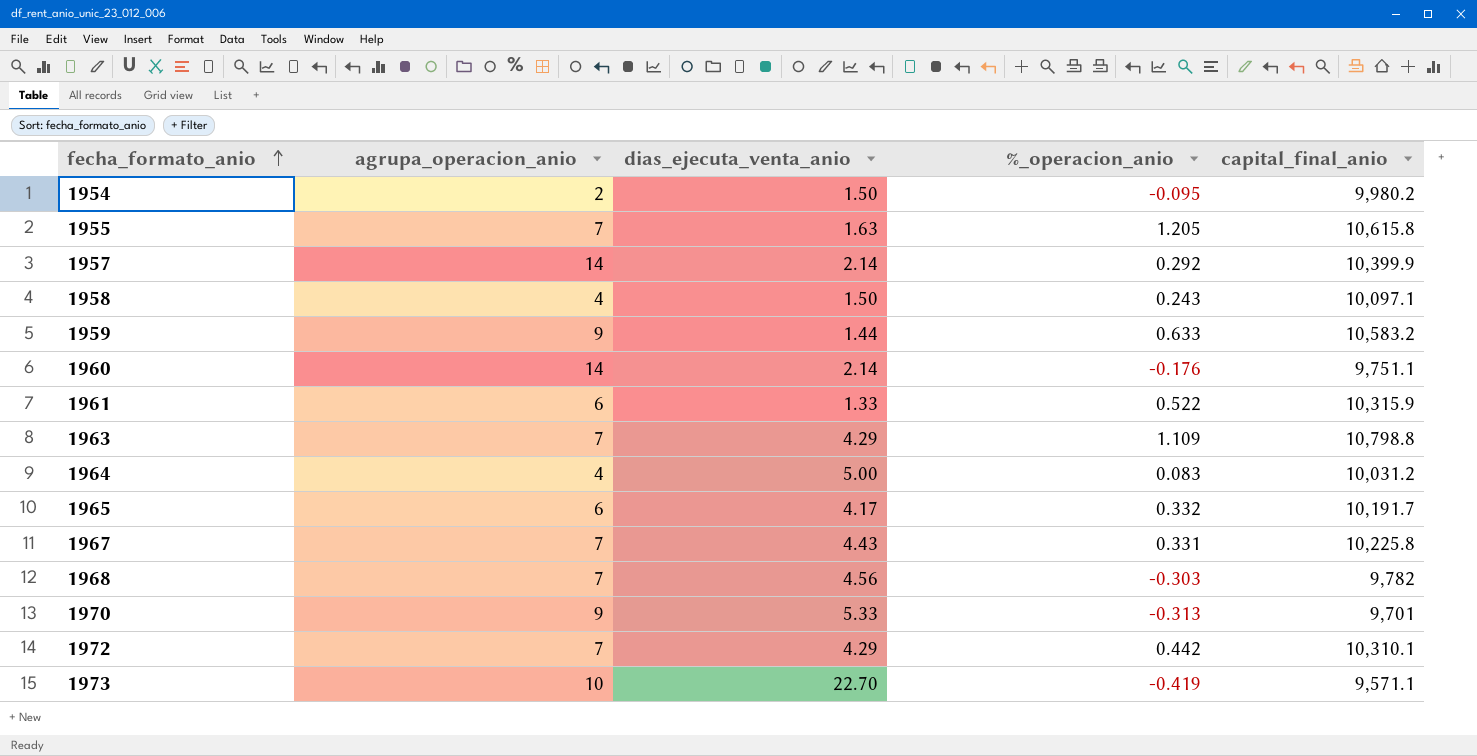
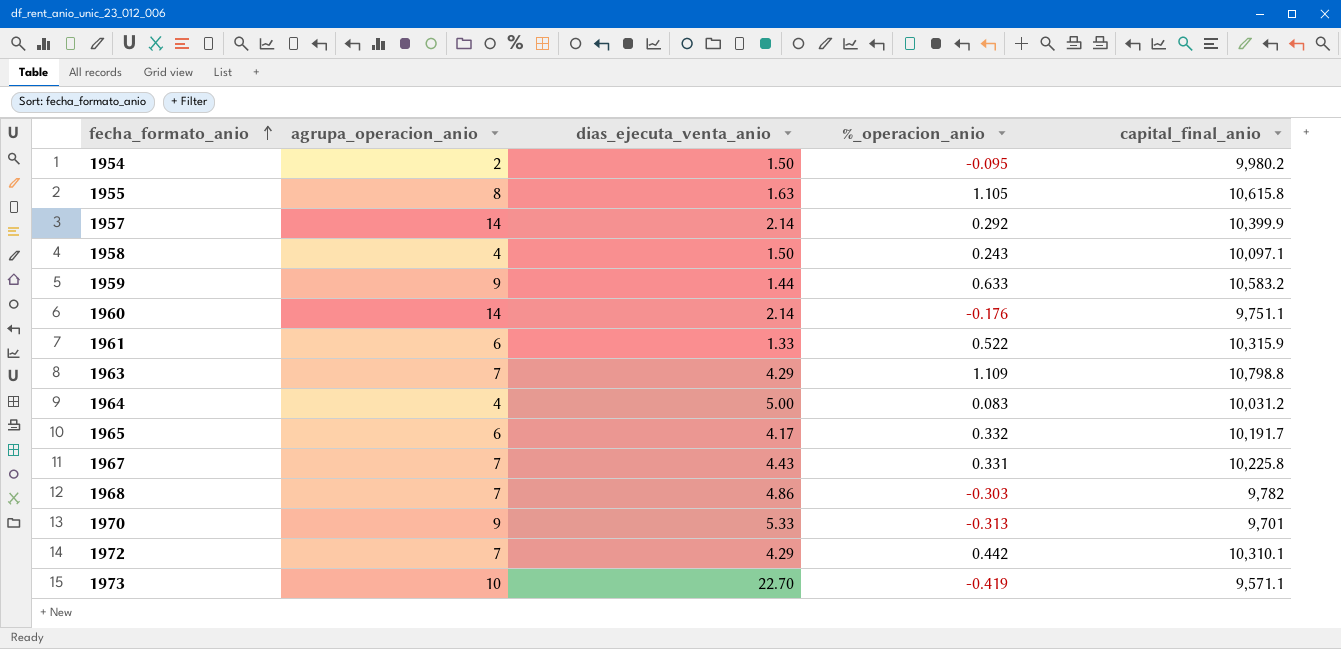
1955 | agrupa_operacion_anio: 7 -> 8
1955 | %_operacion_anio: 1.205 -> 1.105
1968 | dias_ejecuta_venta_anio: 4.56 -> 4.86

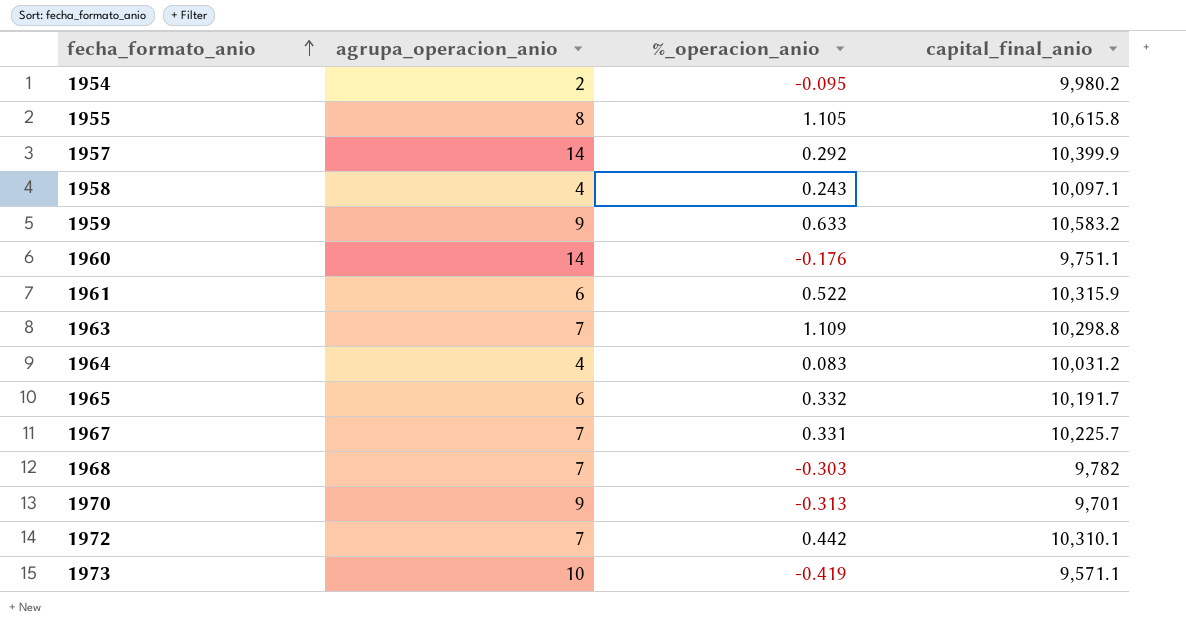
column dias_ejecuta_venta_anio | position: 3 -> none
1963 | capital_final_anio: 10,798.8 -> 10,298.8
1967 | capital_final_anio: 10,225.8 -> 10,225.7

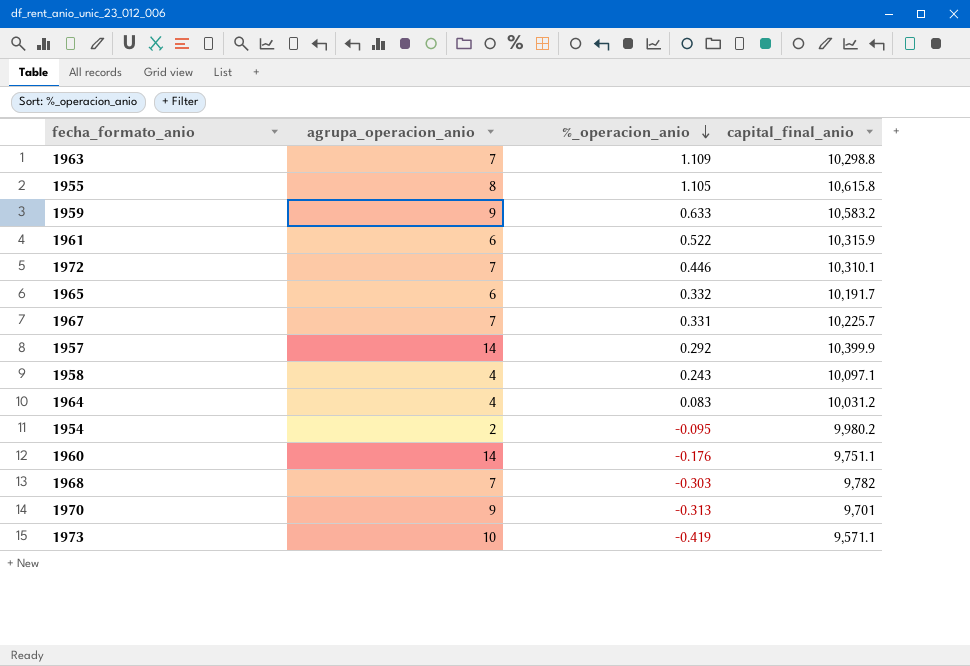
row order: fecha_formato_anio ascending -> %_operacion_anio descending
1972 | %_operacion_anio: 0.442 -> 0.446

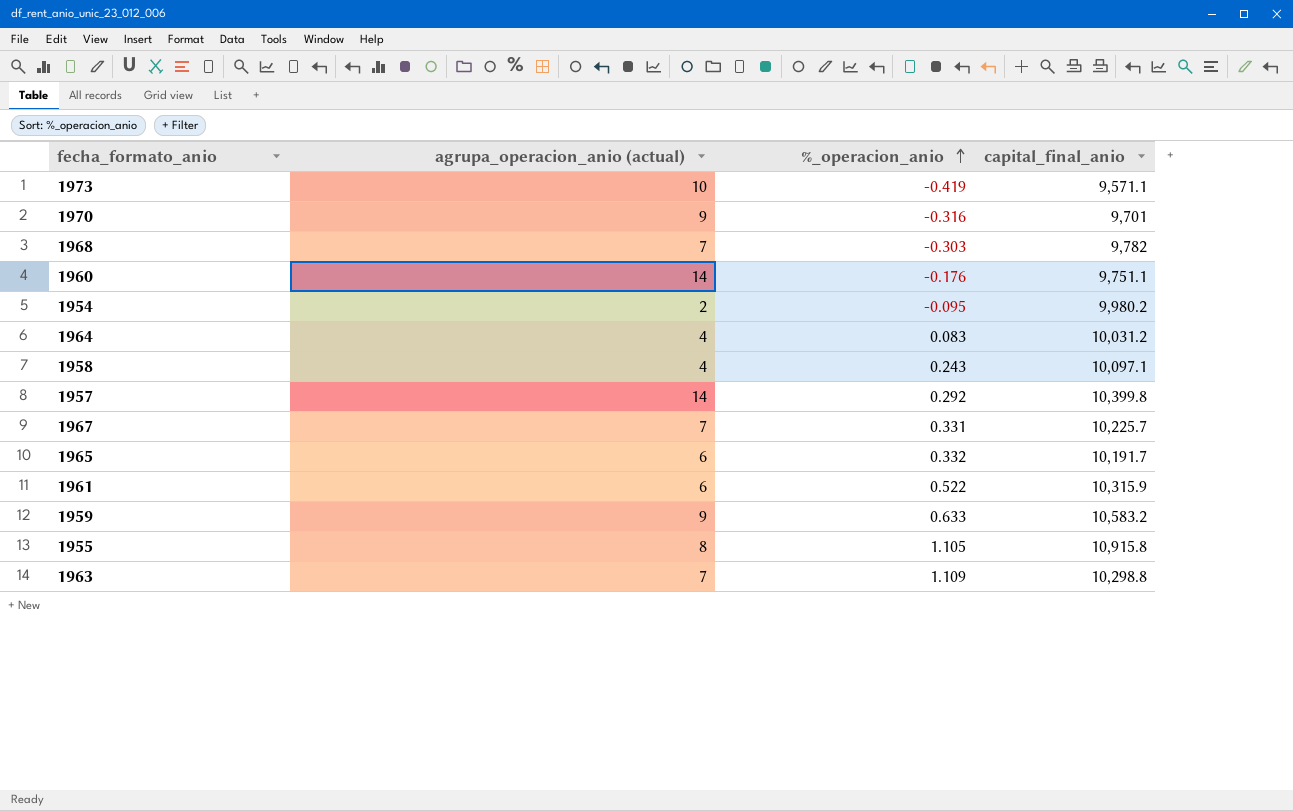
row order: %_operacion_anio descending -> %_operacion_anio ascending
column name: agrupa_operacion_anio -> agrupa_operacion_anio (actual)
row 1972: 7 | 0.446 | 10,310.1 -> none
1970 | %_operacion_anio: -0.313 -> -0.316
1957 | capital_final_anio: 10,399.9 -> 10,399.8
1955 | capital_final_anio: 10,615.8 -> 10,915.8

